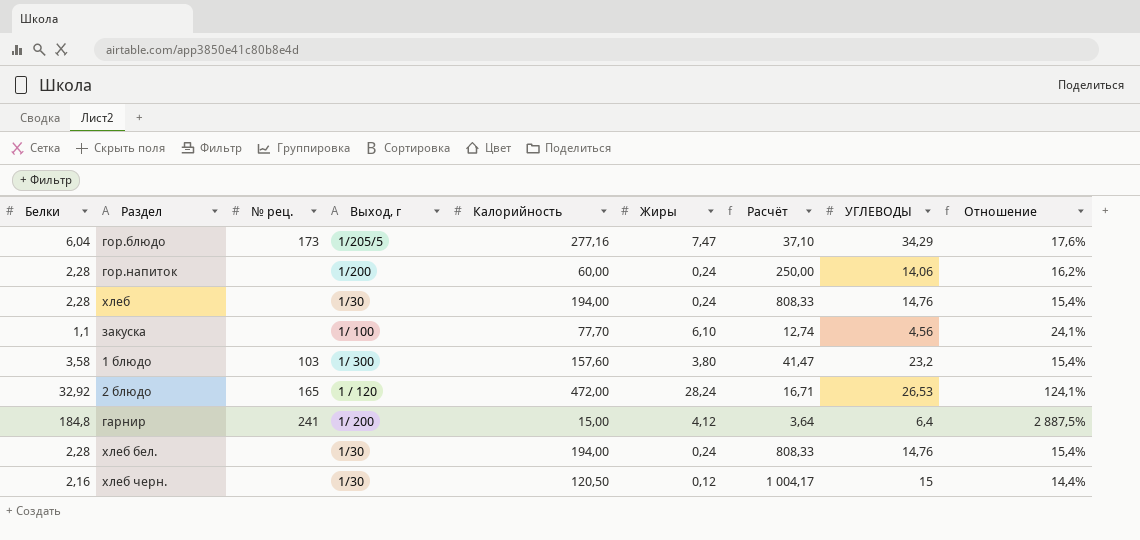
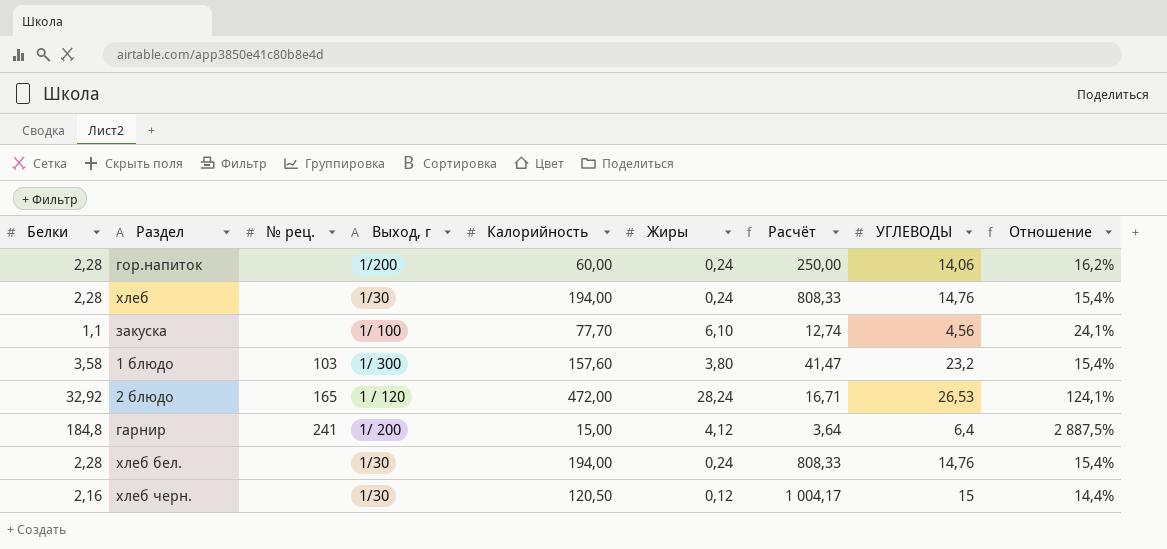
row гор.блюдо: 6,04 | 173 | 1/205/5 | 277,16 | 7,47 | 37,10 | 34,29 | 17,6% -> none

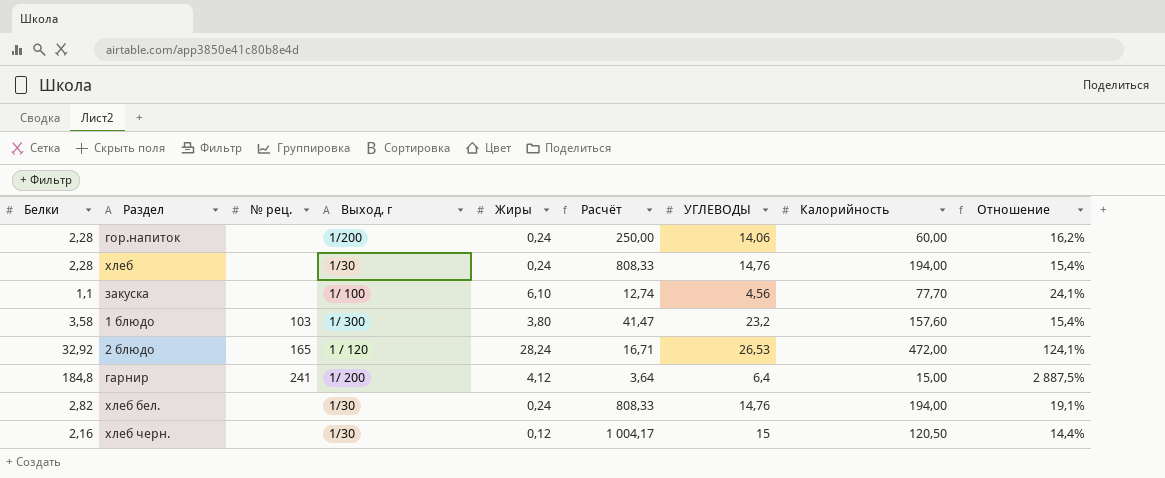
column Калорийность | position: 5 -> 8
хлеб бел. | Белки: 2,28 -> 2,82
хлеб бел. | Отношение: 15,4% -> 19,1%

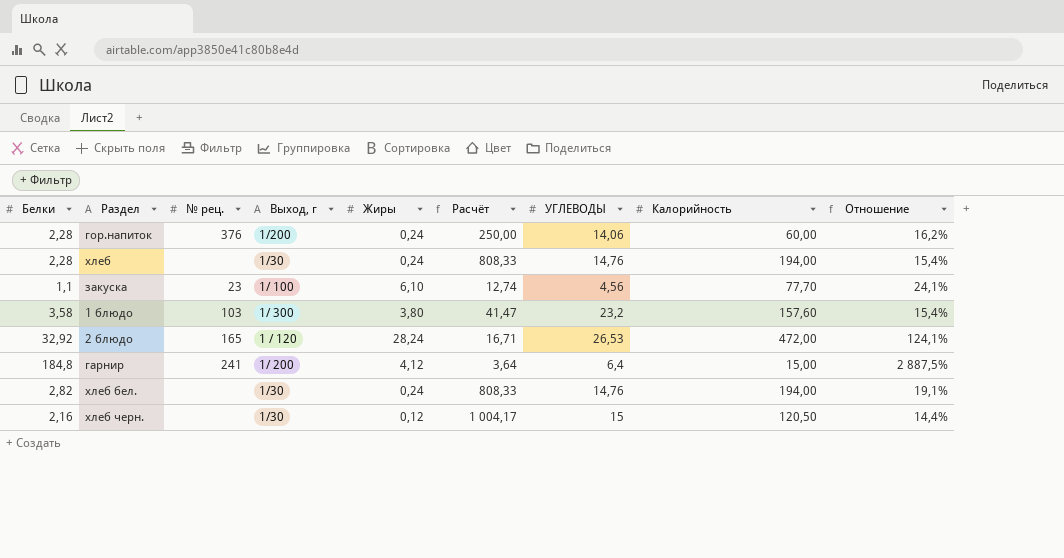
гор.напиток | № рец.: none -> 376
закуска | № рец.: none -> 23

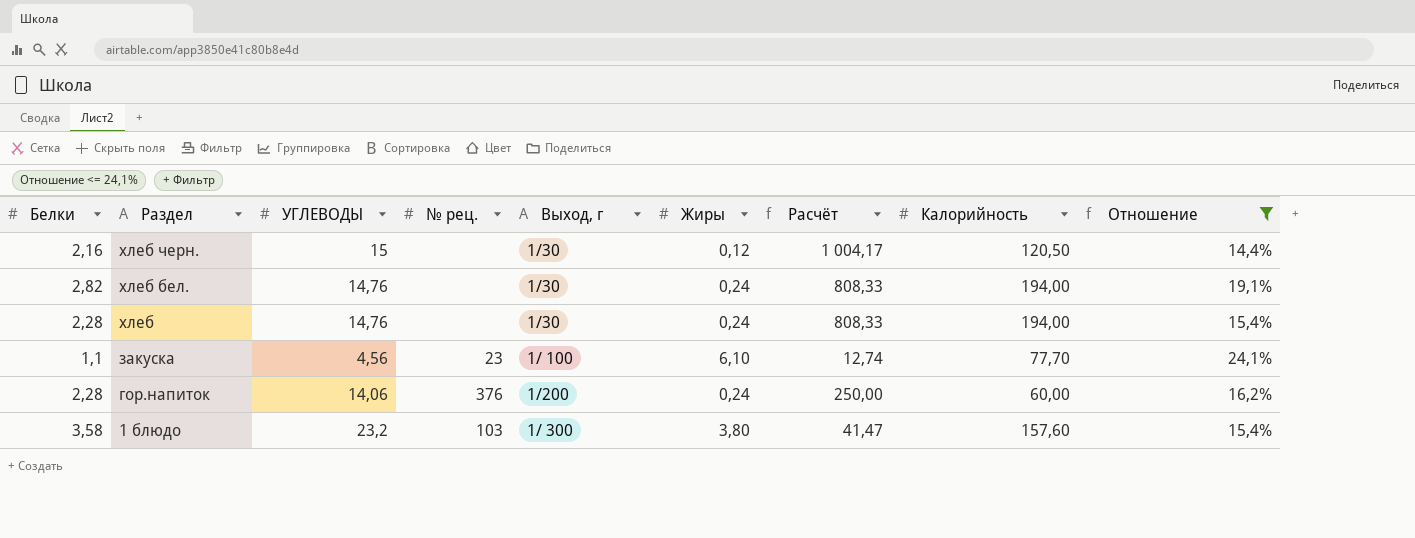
filter: none -> Отношение <= 24,1%
row order: none -> Раздел descending
column УГЛЕВОДЫ | position: 7 -> 3

